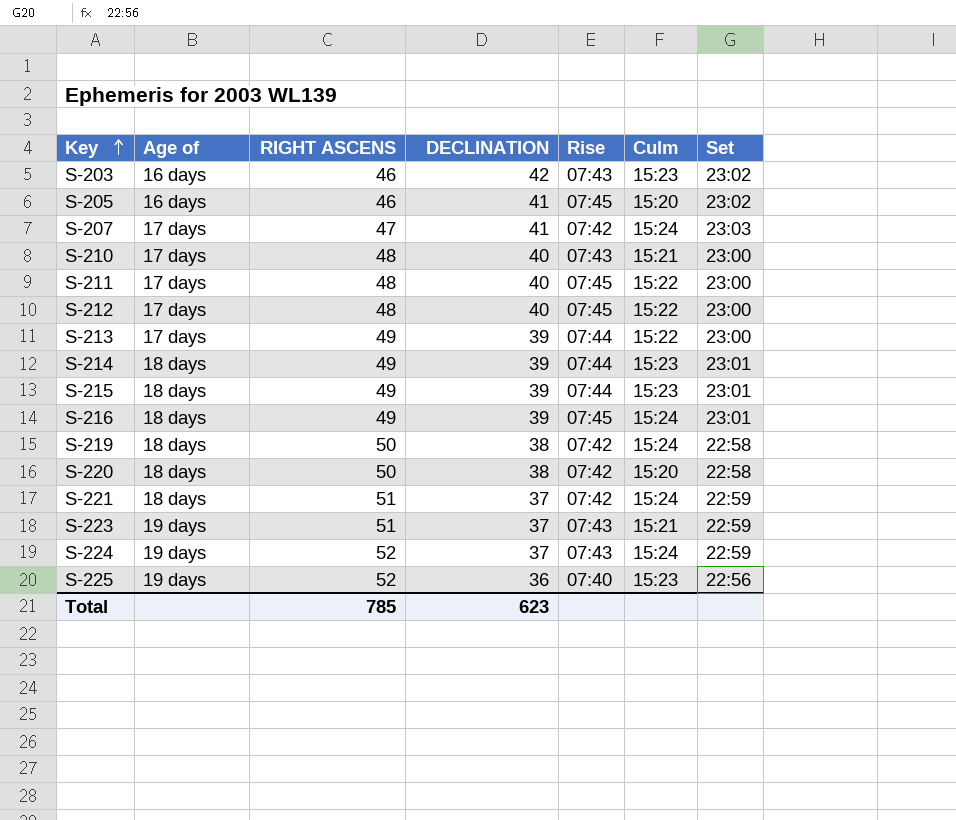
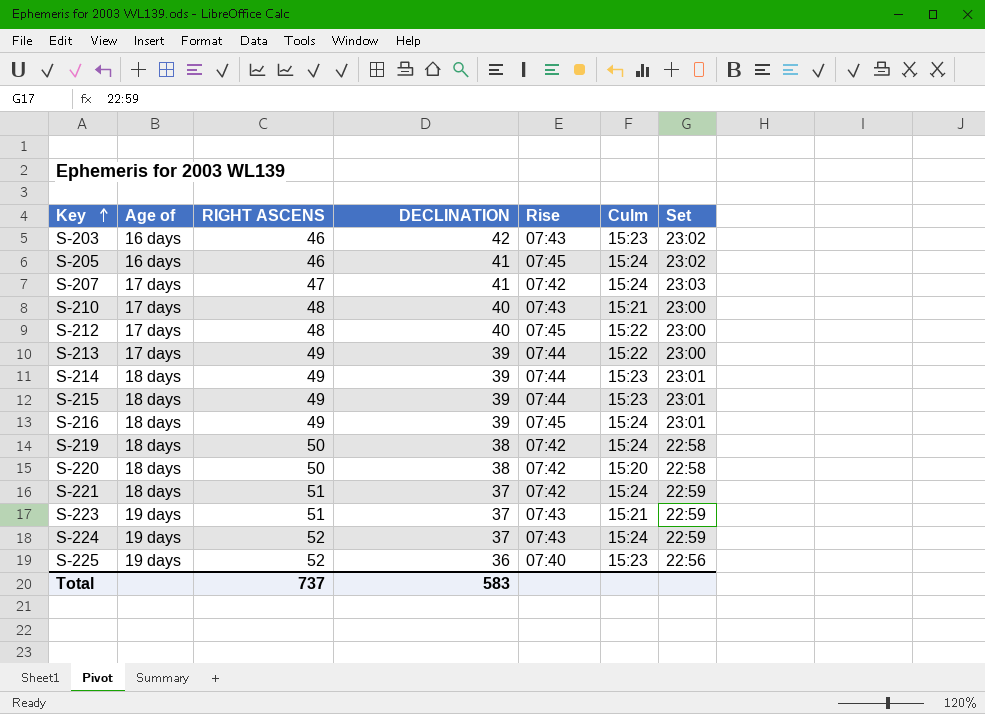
row S-211: 17 days | 48 | 40 | 07:45 | 15:22 | 23:00 -> none
S-205 | Culm: 15:20 -> 15:24
Total | RIGHT ASCENS: 785 -> 737
Total | DECLINATION: 623 -> 583

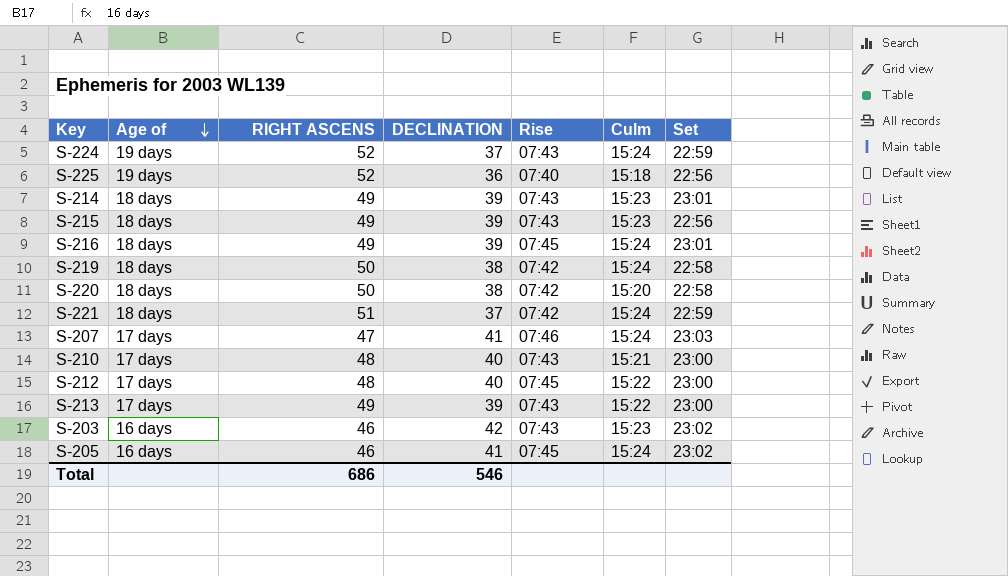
row order: Key ascending -> Age of descending
row S-223: 19 days | 51 | 37 | 07:43 | 15:21 | 22:59 -> none
S-225 | Culm: 15:23 -> 15:18
S-214 | Rise: 07:44 -> 07:43
S-215 | Rise: 07:44 -> 07:43
S-215 | Set: 23:01 -> 22:56
S-207 | Rise: 07:42 -> 07:46
S-213 | Rise: 07:44 -> 07:43
Total | RIGHT ASCENS: 737 -> 686
Total | DECLINATION: 583 -> 546

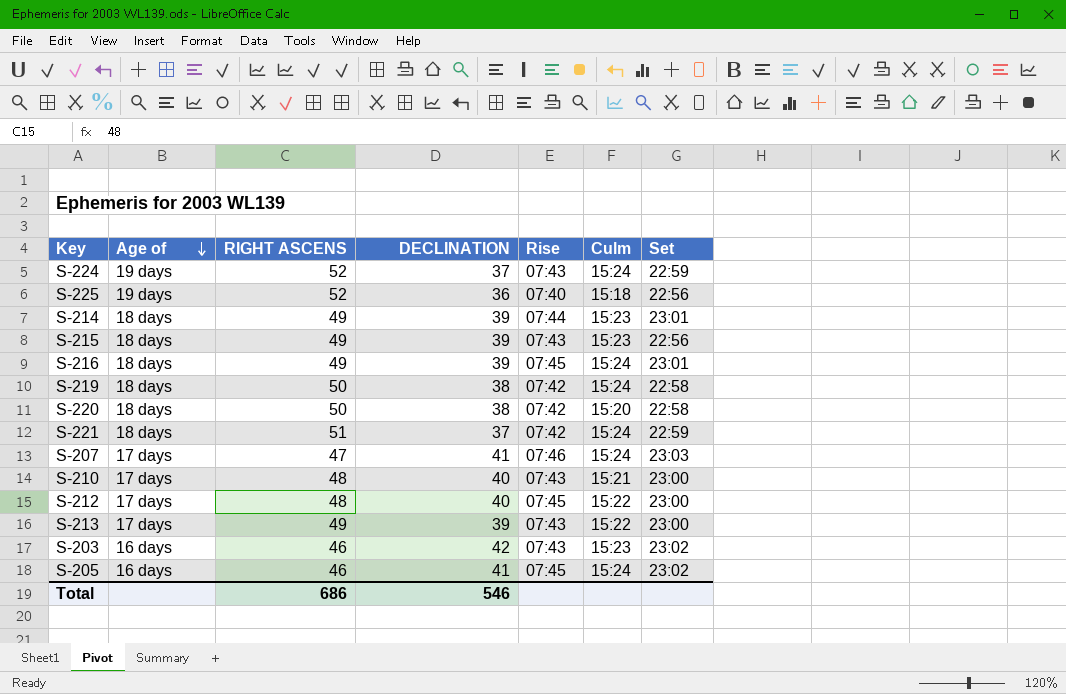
S-214 | Rise: 07:43 -> 07:44

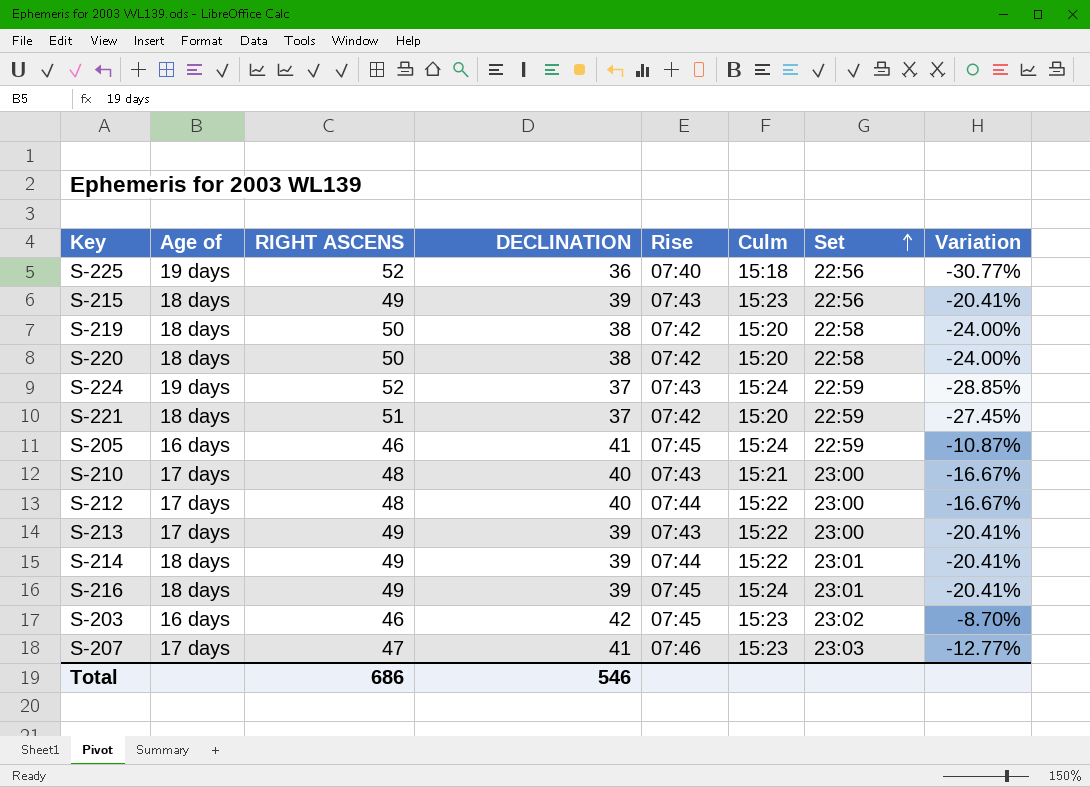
row order: Age of descending -> Set ascending
column Variation | formula: none -> ([DECLINATION] - [RIGHT ASCENS]) / [RIGHT ASCENS]
S-219 | Culm: 15:24 -> 15:20
S-221 | Culm: 15:24 -> 15:20
S-205 | Set: 23:02 -> 22:59
S-212 | Rise: 07:45 -> 07:44
S-214 | Culm: 15:23 -> 15:22
S-203 | Rise: 07:43 -> 07:45
S-207 | Culm: 15:24 -> 15:23

